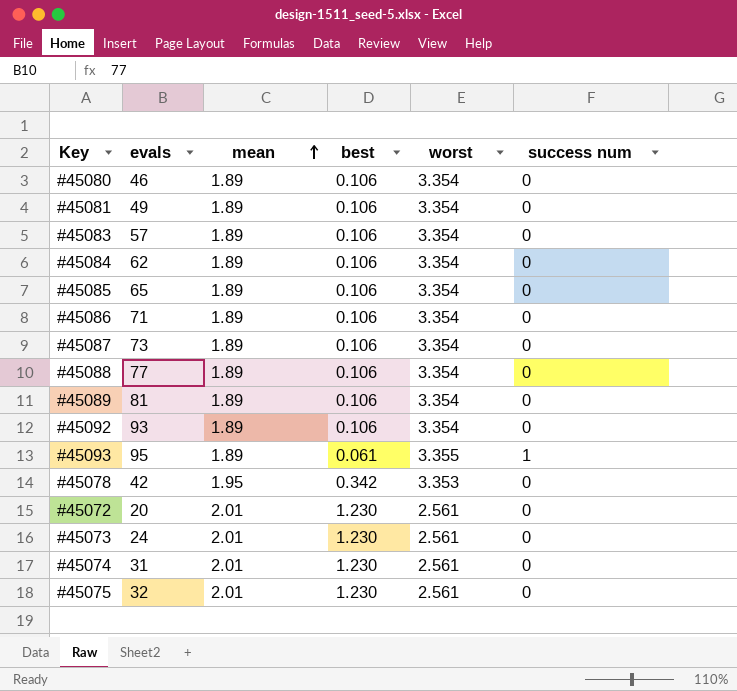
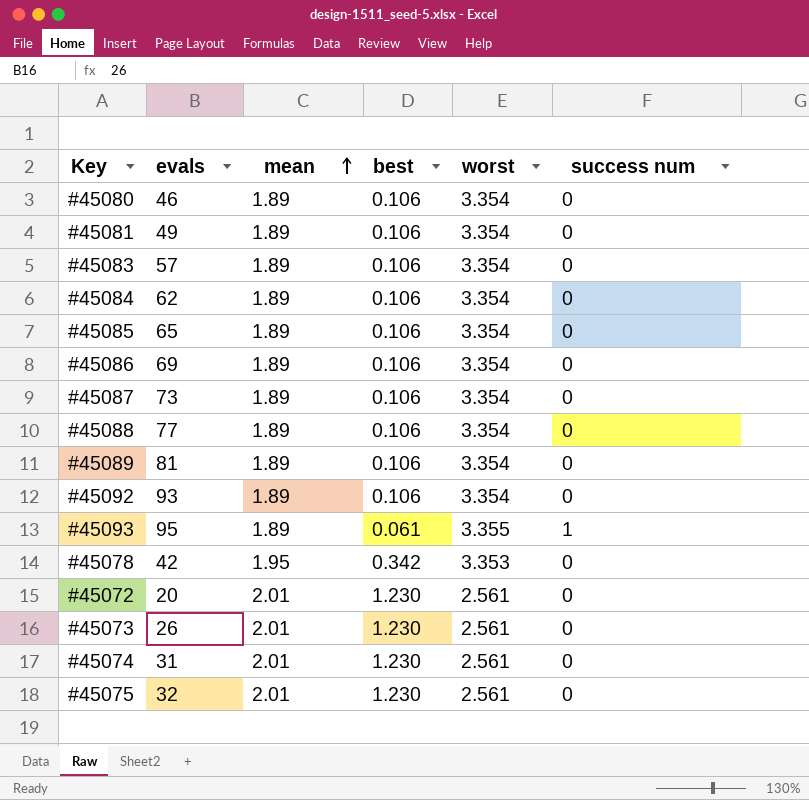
#45086 | evals: 71 -> 69
#45073 | evals: 24 -> 26

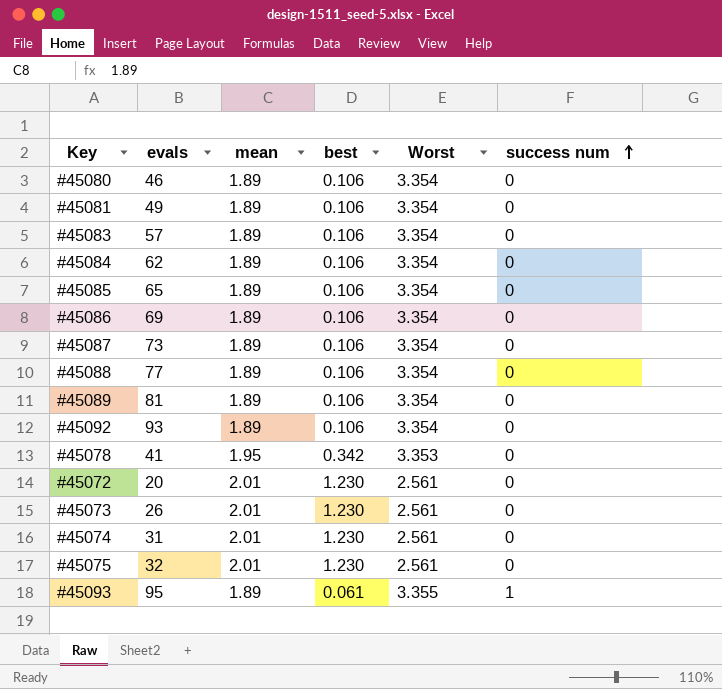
row order: mean ascending -> success num ascending
column name: worst -> Worst
#45078 | evals: 42 -> 41

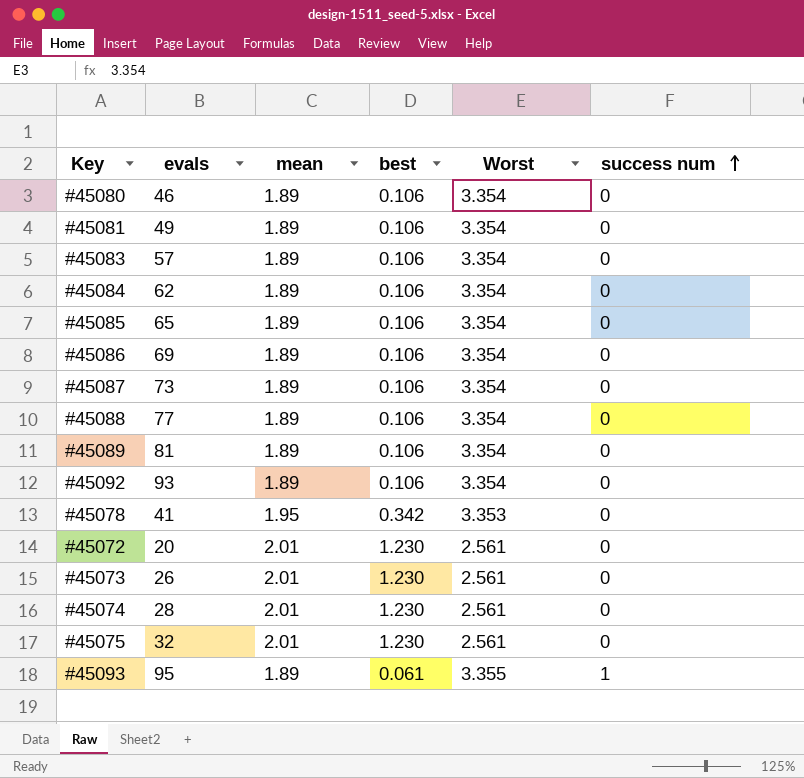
#45074 | evals: 31 -> 28

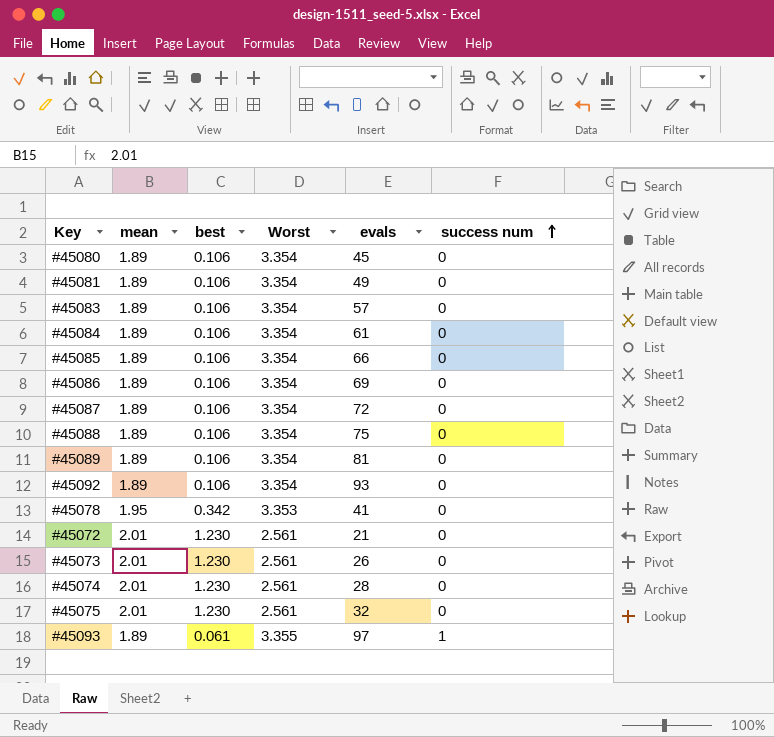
column evals | position: 2 -> 5
#45080 | evals: 46 -> 45
#45084 | evals: 62 -> 61
#45085 | evals: 65 -> 66
#45087 | evals: 73 -> 72
#45088 | evals: 77 -> 75
#45072 | evals: 20 -> 21
#45093 | evals: 95 -> 97

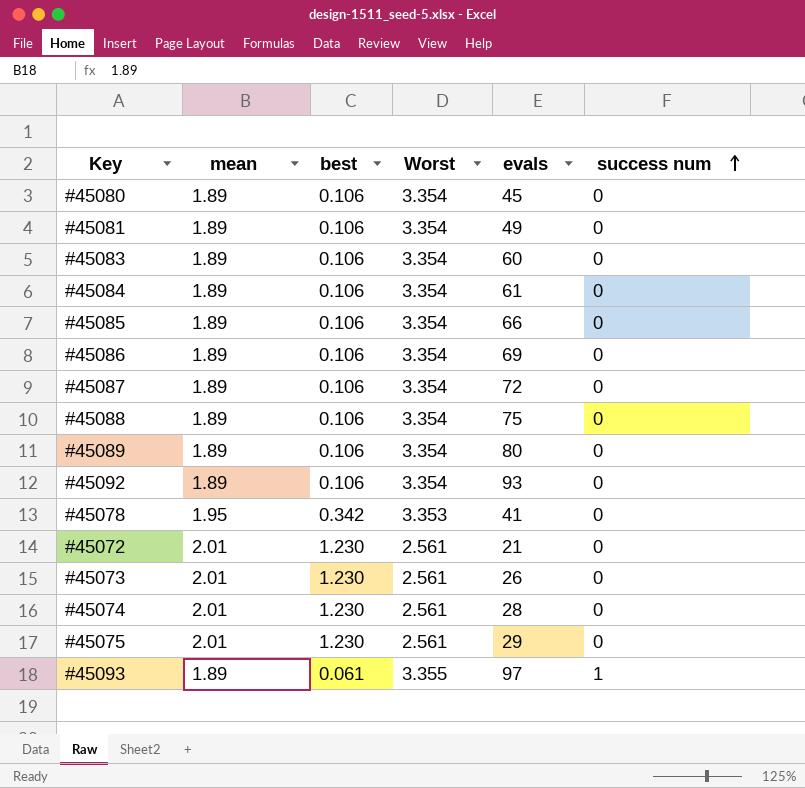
#45083 | evals: 57 -> 60
#45089 | evals: 81 -> 80
#45075 | evals: 32 -> 29

